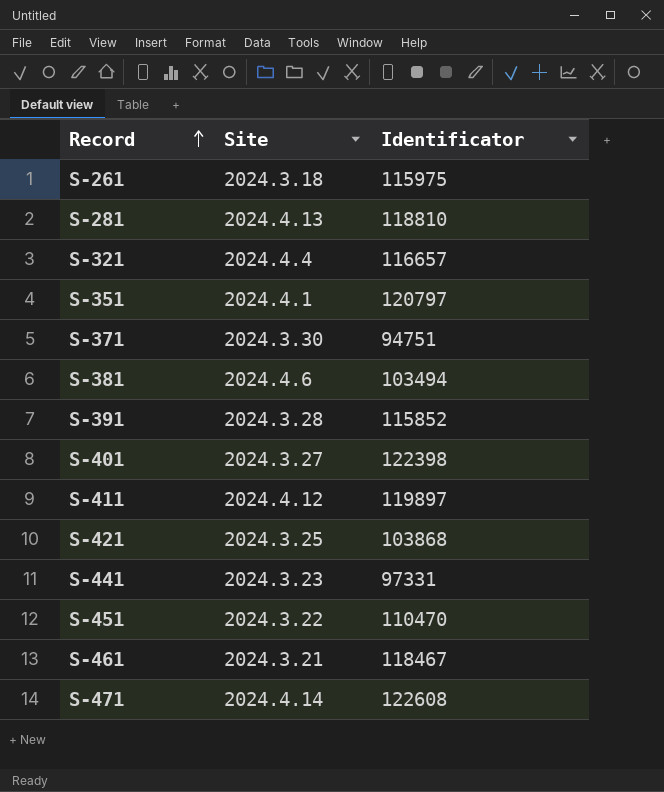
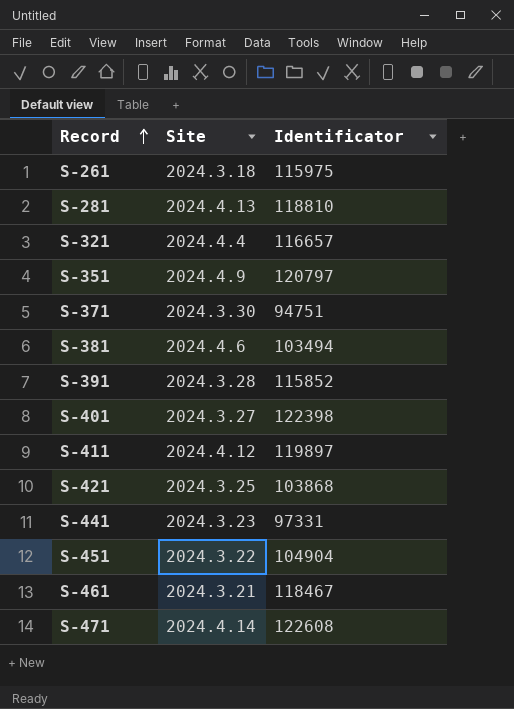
S-351 | Site: 2024.4.1 -> 2024.4.9
S-451 | Identificator: 110470 -> 104904

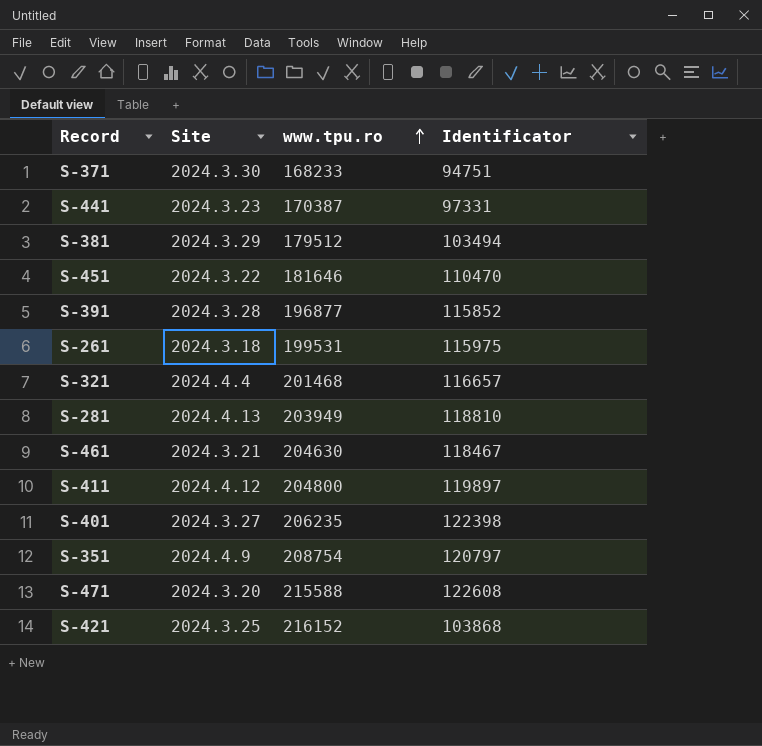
row order: Record ascending -> www.tpu.ro ascending
column www.tpu.ro | position: none -> 3
S-381 | Site: 2024.4.6 -> 2024.3.29
S-451 | Identificator: 104904 -> 110470
S-471 | Site: 2024.4.14 -> 2024.3.20

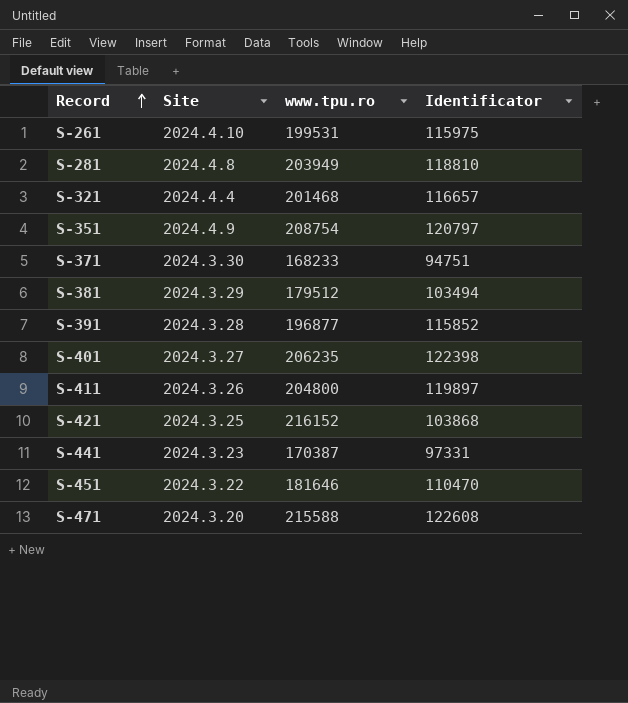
row order: www.tpu.ro ascending -> Record ascending
row S-461: 2024.3.21 | 204630 | 118467 -> none
S-261 | Site: 2024.3.18 -> 2024.4.10
S-281 | Site: 2024.4.13 -> 2024.4.8
S-411 | Site: 2024.4.12 -> 2024.3.26

